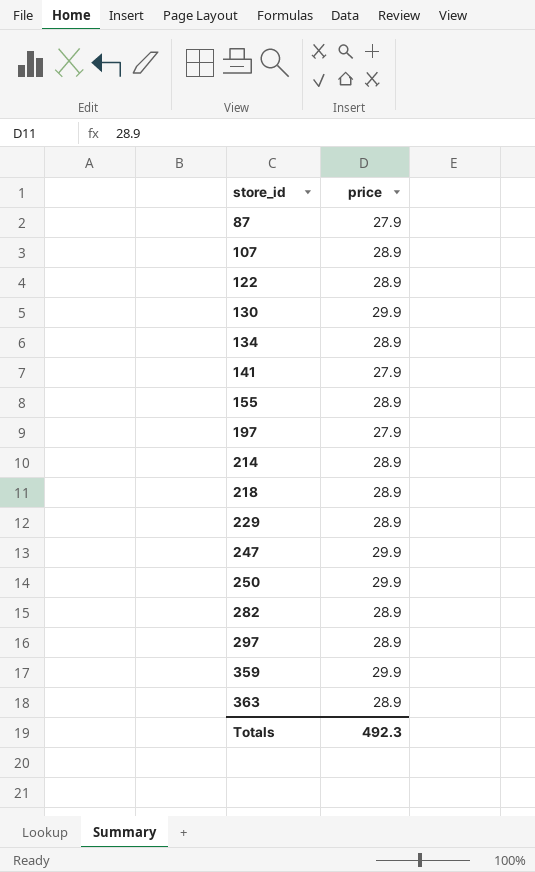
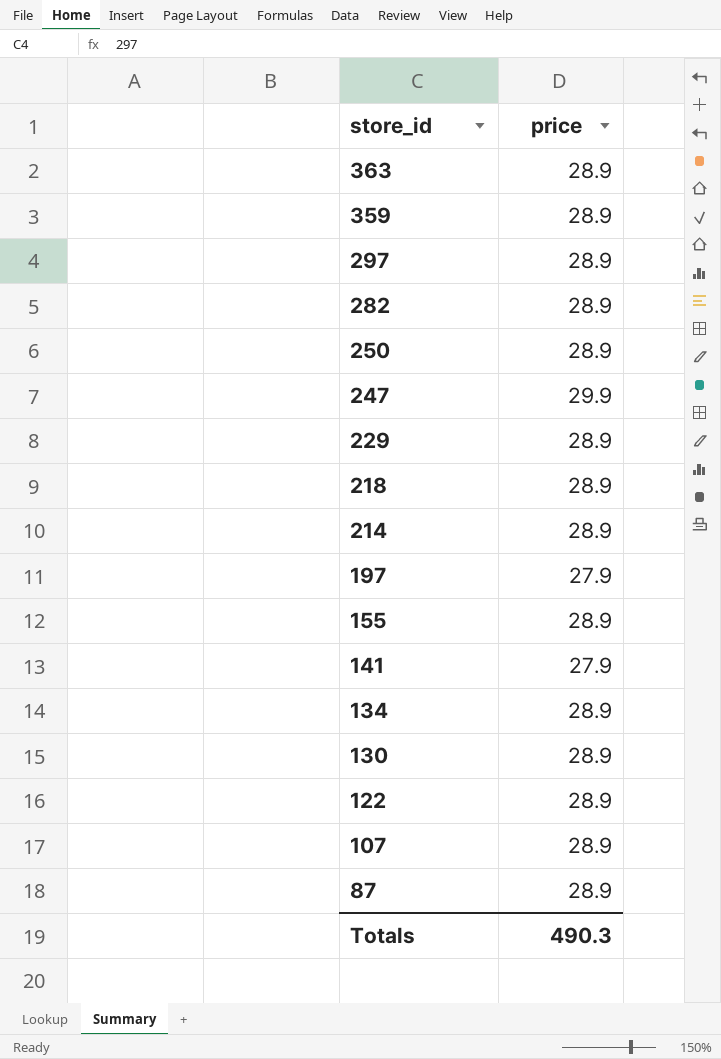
row order: store_id ascending -> store_id descending
359 | price: 29.9 -> 28.9
250 | price: 29.9 -> 28.9
130 | price: 29.9 -> 28.9
87 | price: 27.9 -> 28.9
Totals | price: 492.3 -> 490.3

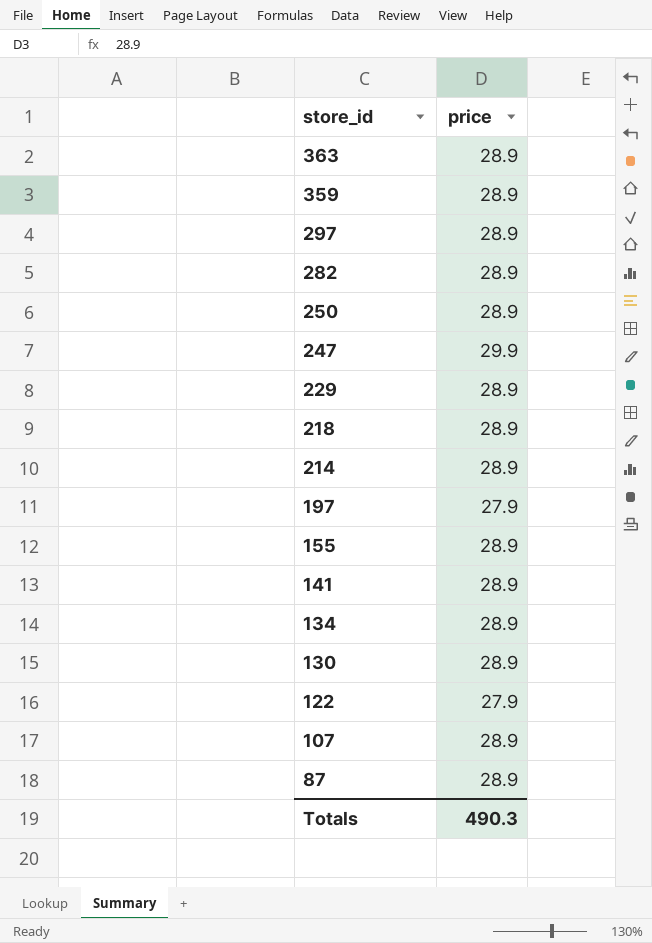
141 | price: 27.9 -> 28.9
122 | price: 28.9 -> 27.9

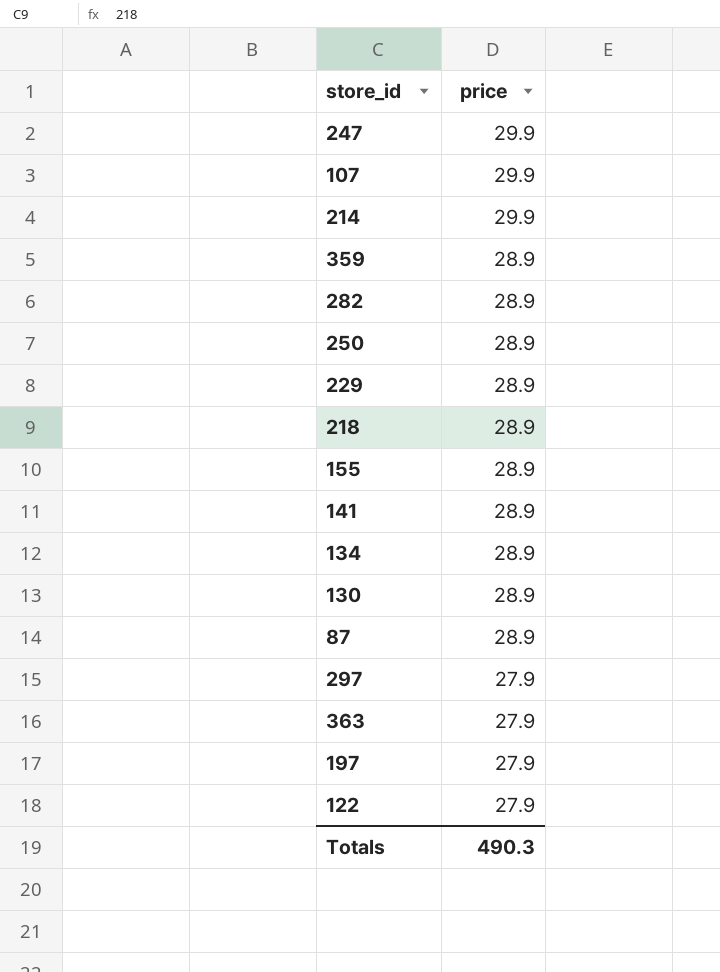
row order: store_id descending -> price descending
107 | price: 28.9 -> 29.9
214 | price: 28.9 -> 29.9
297 | price: 28.9 -> 27.9
363 | price: 28.9 -> 27.9

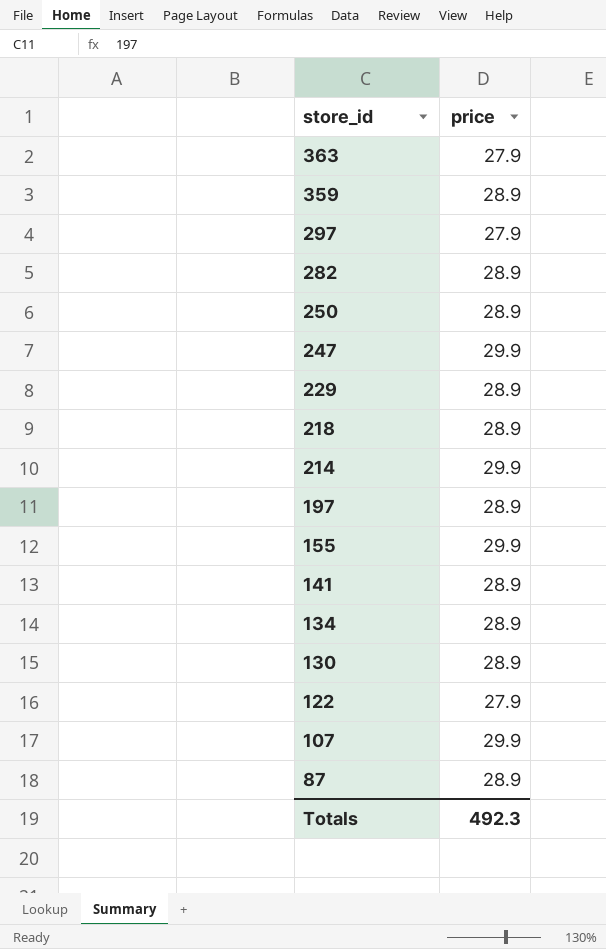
row order: price descending -> store_id descending
197 | price: 27.9 -> 28.9
155 | price: 28.9 -> 29.9
Totals | price: 490.3 -> 492.3

